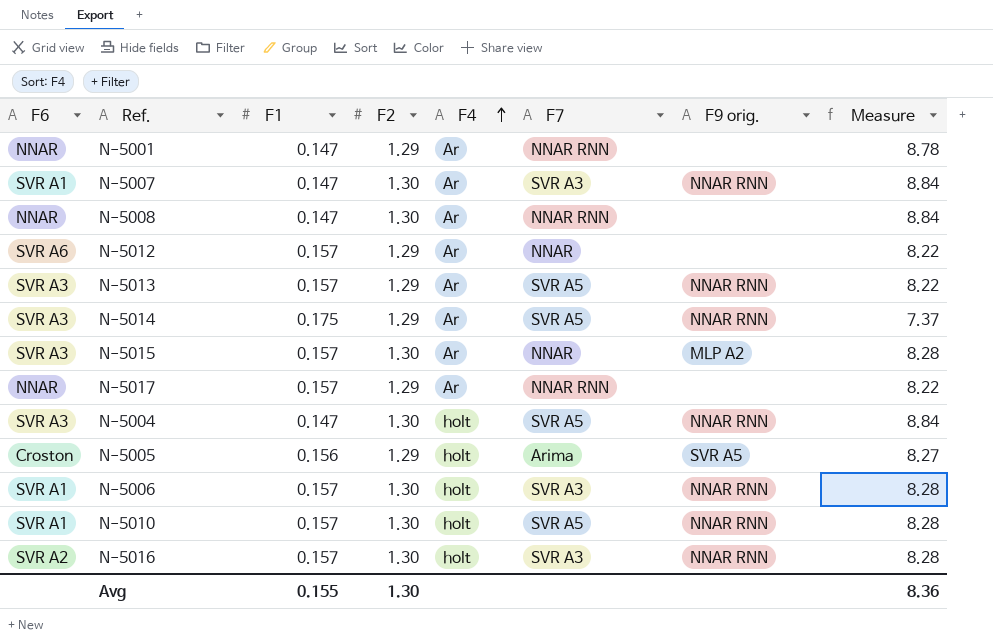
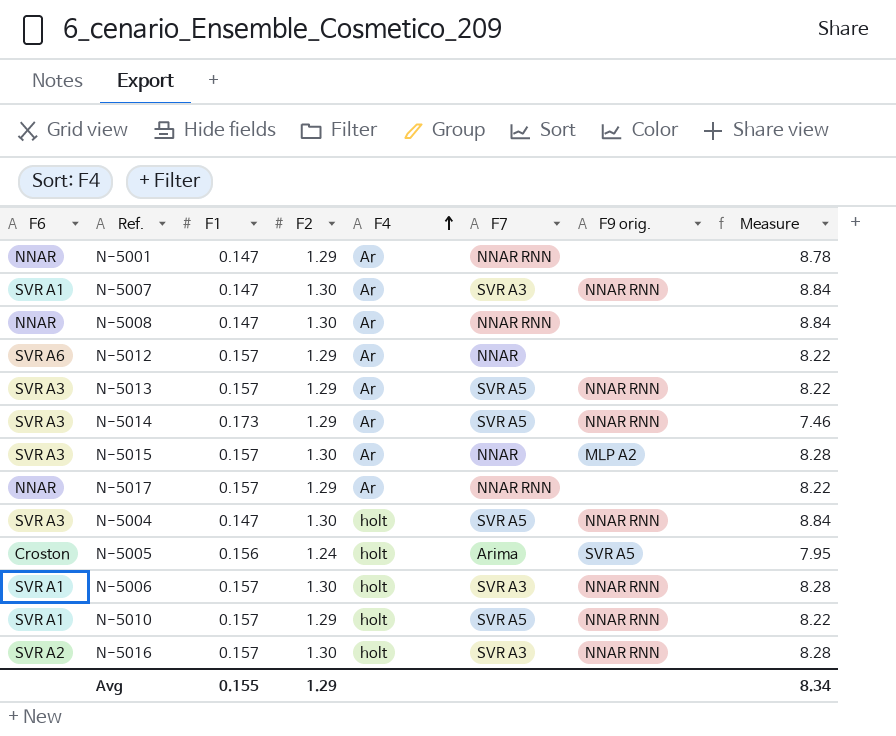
N-5014 | F1: 0.175 -> 0.173
N-5014 | Measure: 7.37 -> 7.46
N-5005 | F2: 1.29 -> 1.24
N-5005 | Measure: 8.27 -> 7.95
N-5010 | F2: 1.30 -> 1.29
N-5010 | Measure: 8.28 -> 8.22
Avg | F2: 1.30 -> 1.29
Avg | Measure: 8.36 -> 8.34

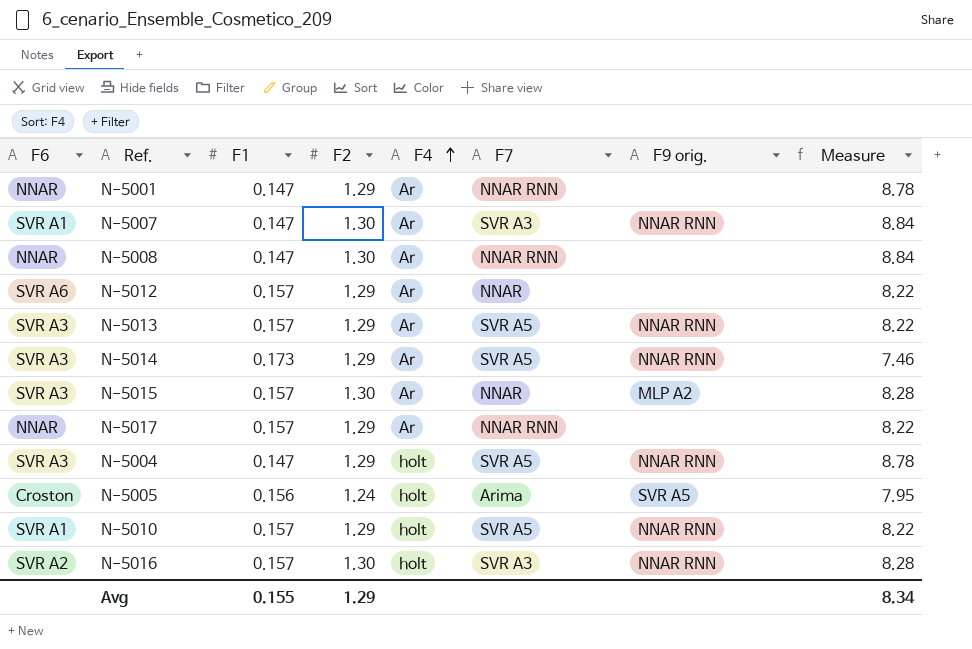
row N-5006: SVR A1 | 0.157 | 1.30 | holt | SVR A3 | NNAR RNN | 8.28 -> none
N-5004 | F2: 1.30 -> 1.29
N-5004 | Measure: 8.84 -> 8.78

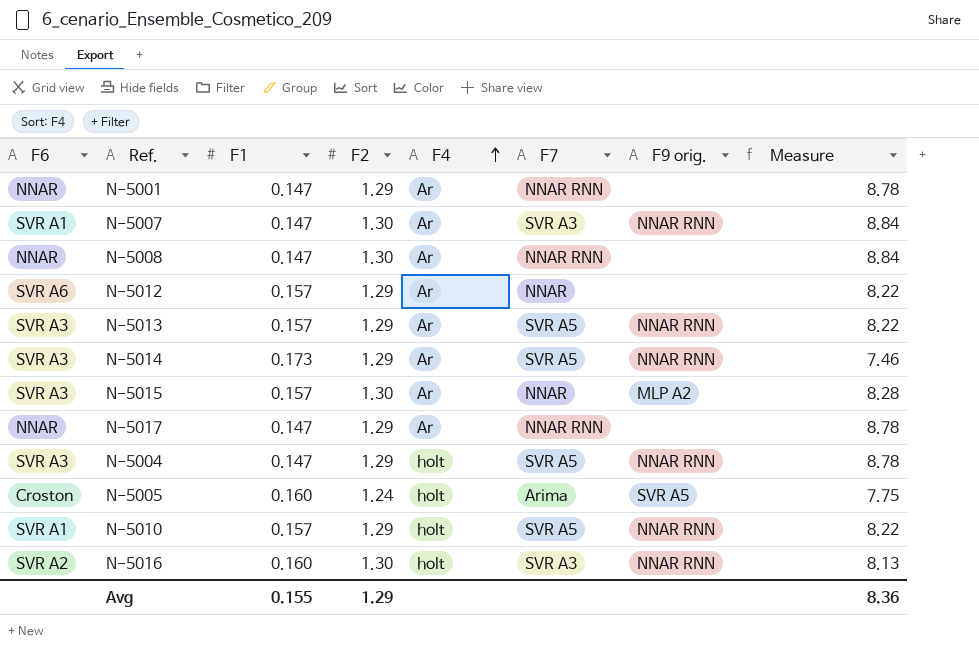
N-5017 | F1: 0.157 -> 0.147
N-5017 | Measure: 8.22 -> 8.78
N-5005 | F1: 0.156 -> 0.160
N-5005 | Measure: 7.95 -> 7.75
N-5016 | F1: 0.157 -> 0.160
N-5016 | Measure: 8.28 -> 8.13
Avg | Measure: 8.34 -> 8.36

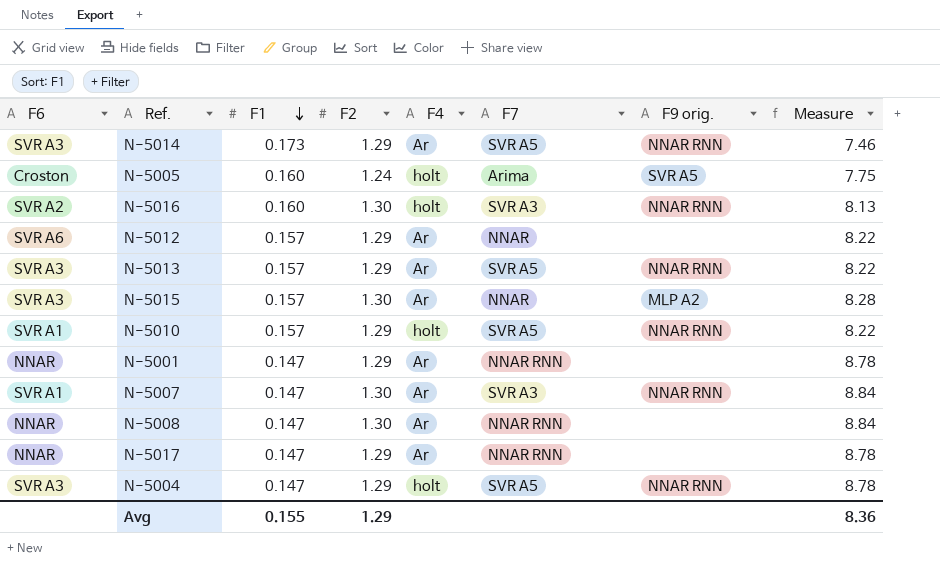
row order: F4 ascending -> F1 descending

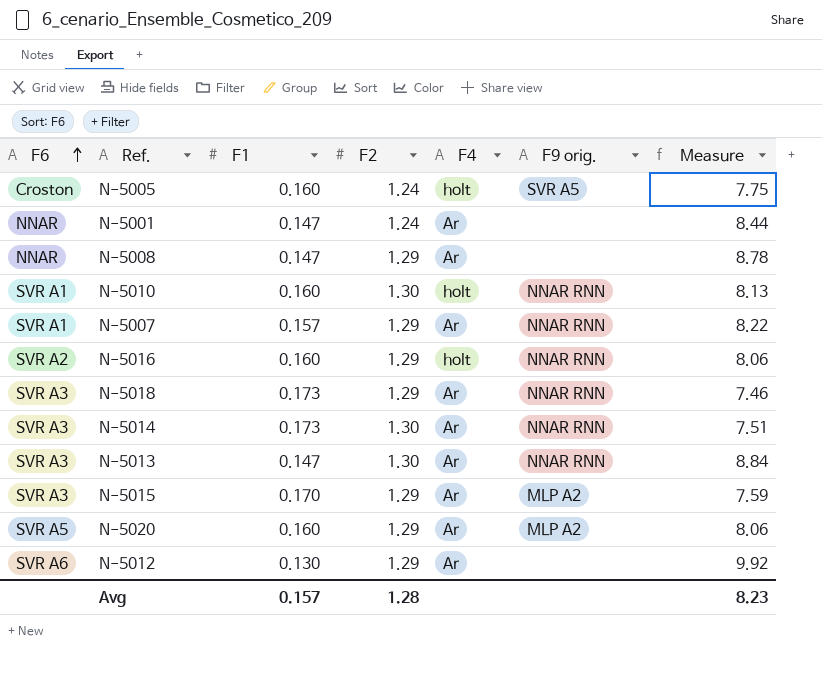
row order: F1 descending -> F6 ascending
column F7 | position: 6 -> none
row N-5017: NNAR | 0.147 | 1.29 | Ar | NNAR RNN | none | 8.78 -> none
row N-5004: SVR A3 | 0.147 | 1.29 | holt | SVR A5 | NNAR RNN | 8.78 -> none
N-5001 | F2: 1.29 -> 1.24
N-5001 | Measure: 8.78 -> 8.44
N-5008 | F2: 1.30 -> 1.29
N-5008 | Measure: 8.84 -> 8.78
N-5010 | F1: 0.157 -> 0.160
N-5010 | F2: 1.29 -> 1.30
N-5010 | Measure: 8.22 -> 8.13
N-5007 | F1: 0.147 -> 0.157
N-5007 | F2: 1.30 -> 1.29
N-5007 | Measure: 8.84 -> 8.22
N-5016 | F2: 1.30 -> 1.29
N-5016 | Measure: 8.13 -> 8.06
row N-5018: none -> SVR A3 | 0.173 | 1.29 | Ar | NNAR RNN | 7.46
N-5014 | F2: 1.29 -> 1.30
N-5014 | Measure: 7.46 -> 7.51
N-5013 | F1: 0.157 -> 0.147
N-5013 | F2: 1.29 -> 1.30
N-5013 | Measure: 8.22 -> 8.84
N-5015 | F1: 0.157 -> 0.170
N-5015 | F2: 1.30 -> 1.29
N-5015 | Measure: 8.28 -> 7.59
row N-5020: none -> SVR A5 | 0.160 | 1.29 | Ar | MLP A2 | 8.06
N-5012 | F1: 0.157 -> 0.130
N-5012 | Measure: 8.22 -> 9.92
Avg | F1: 0.155 -> 0.157
Avg | F2: 1.29 -> 1.28
Avg | Measure: 8.36 -> 8.23

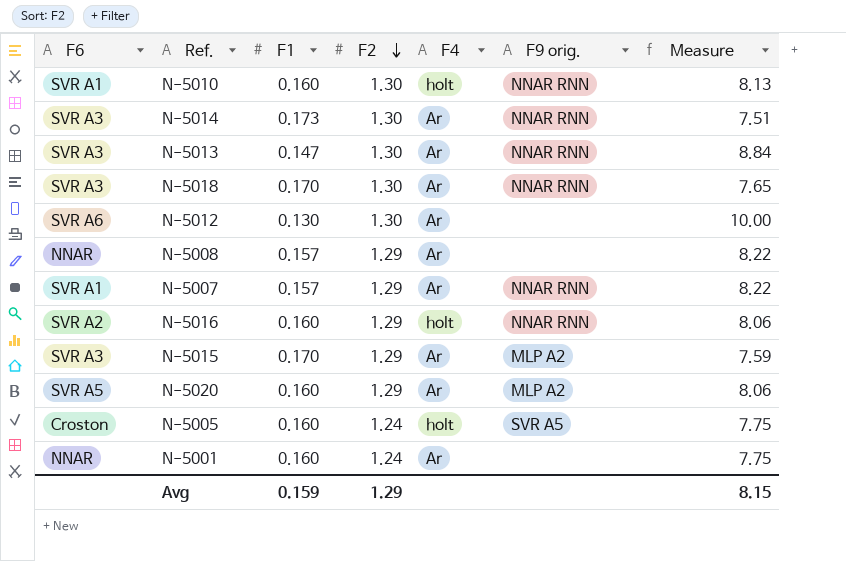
row order: F6 ascending -> F2 descending
N-5018 | F1: 0.173 -> 0.170
N-5018 | F2: 1.29 -> 1.30
N-5018 | Measure: 7.46 -> 7.65
N-5012 | F2: 1.29 -> 1.30
N-5012 | Measure: 9.92 -> 10.00
N-5008 | F1: 0.147 -> 0.157
N-5008 | Measure: 8.78 -> 8.22
N-5001 | F1: 0.147 -> 0.160
N-5001 | Measure: 8.44 -> 7.75
Avg | F1: 0.157 -> 0.159
Avg | F2: 1.28 -> 1.29
Avg | Measure: 8.23 -> 8.15

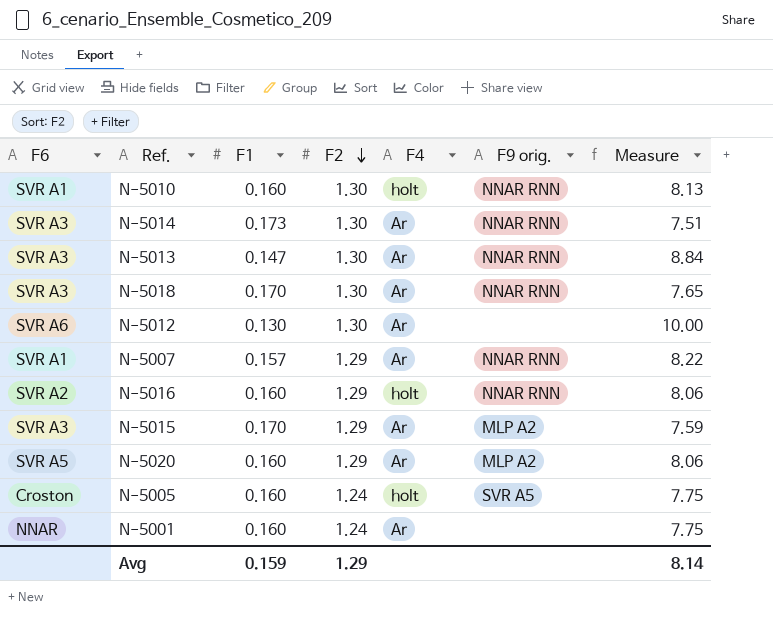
row N-5008: NNAR | 0.157 | 1.29 | Ar | none | 8.22 -> none
Avg | Measure: 8.15 -> 8.14

